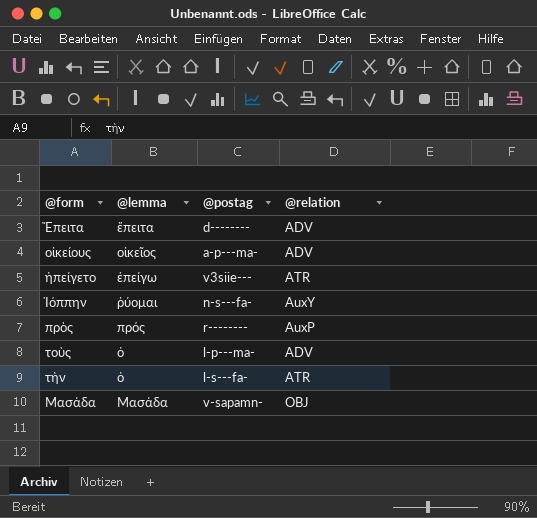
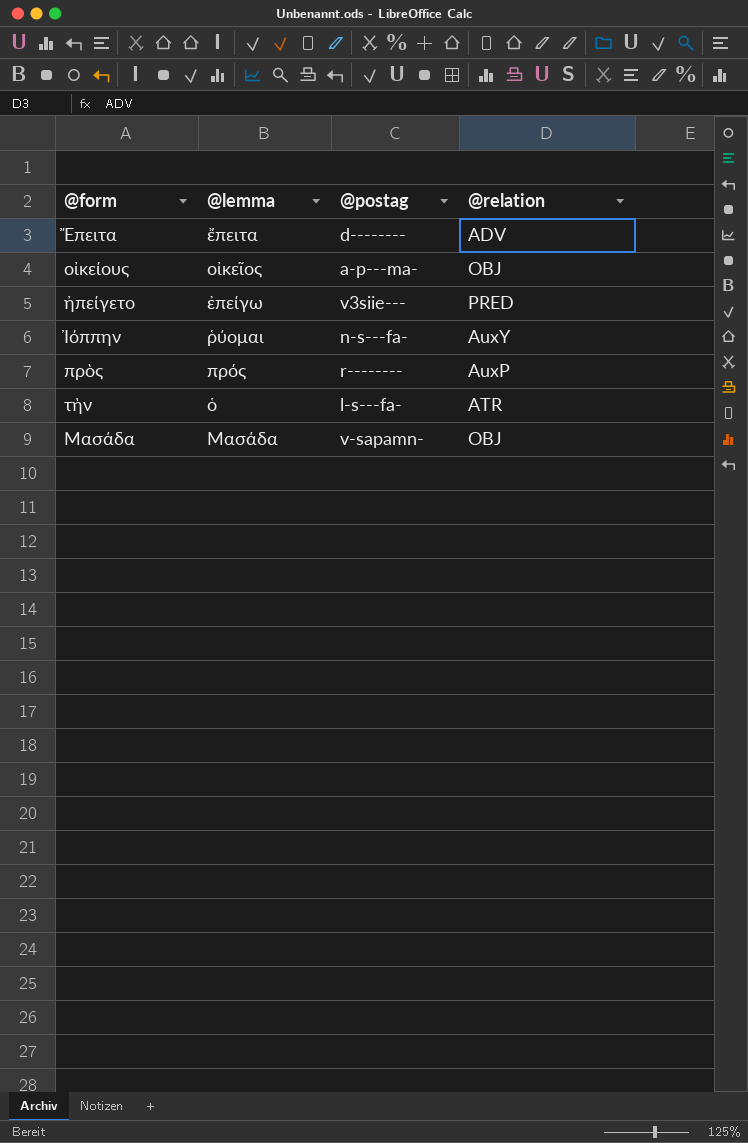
row τοὺς: ὁ | l-p---ma- | ADV -> none
οἰκείους | @relation: ADV -> OBJ
ἠπείγετο | @relation: ATR -> PRED

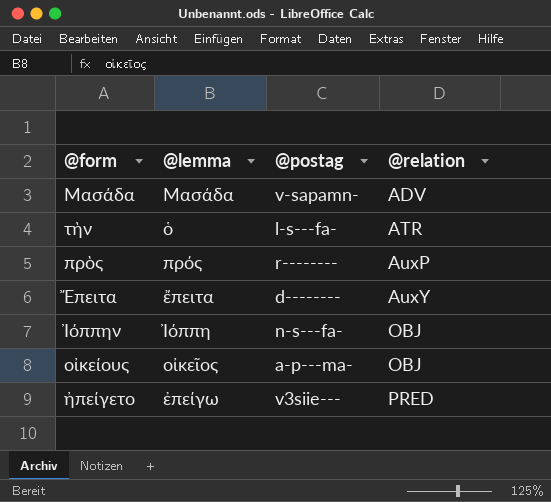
row order: none -> @relation ascending
Μασάδα | @relation: OBJ -> ADV
Ἔπειτα | @relation: ADV -> AuxY
Ἰόππην | @lemma: ῥύομαι -> Ἰόππη
Ἰόππην | @relation: AuxY -> OBJ

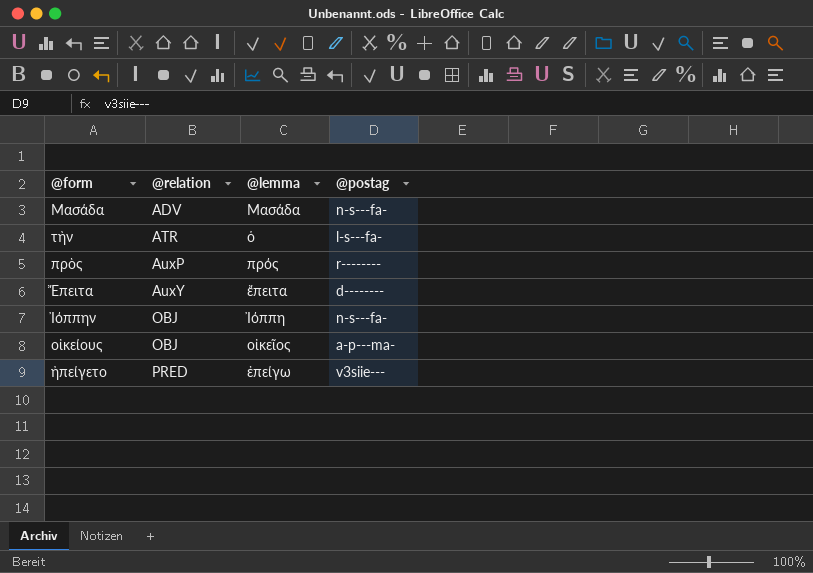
column @relation | position: 4 -> 2
Μασάδα | @postag: v-sapamn- -> n-s---fa-

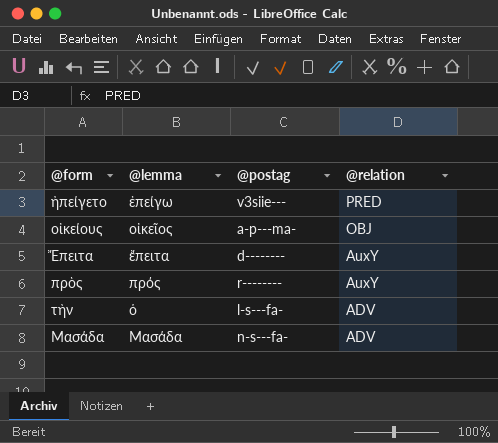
row order: @relation ascending -> @relation descending
column @relation | position: 2 -> 4
row Ἰόππην: OBJ | Ἰόππη | n-s---fa- -> none
πρὸς | @relation: AuxP -> AuxY
τὴν | @relation: ATR -> ADV

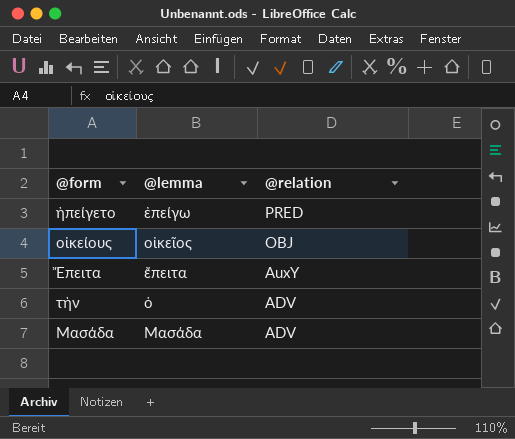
column @postag | position: 3 -> none
row πρὸς: πρός | r-------- | AuxY -> none

